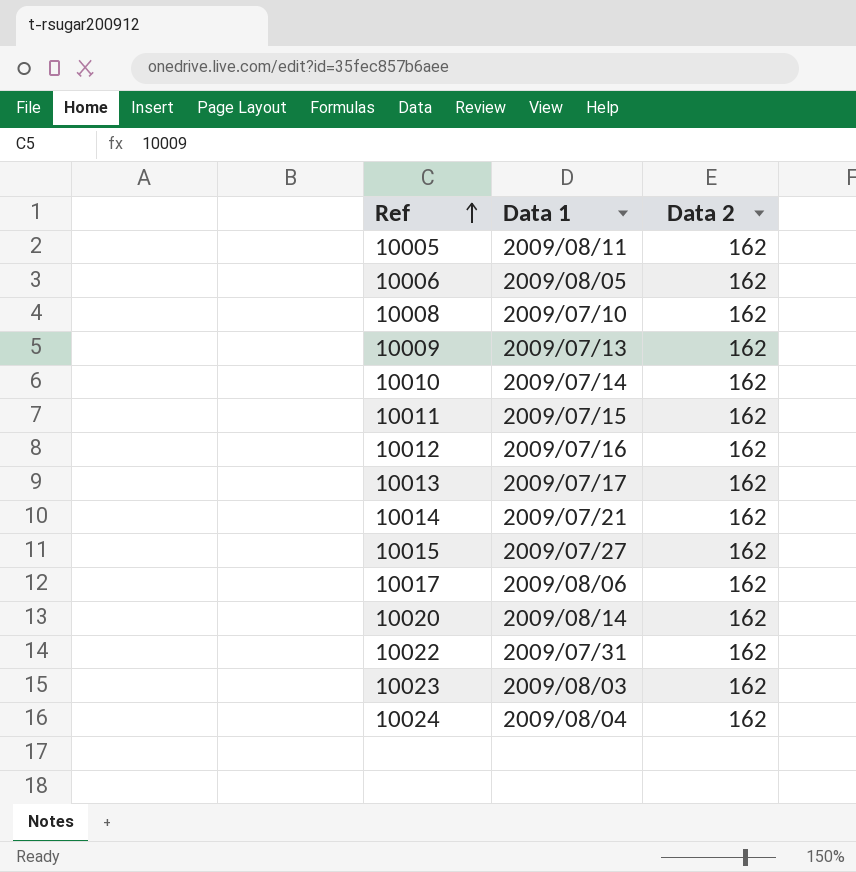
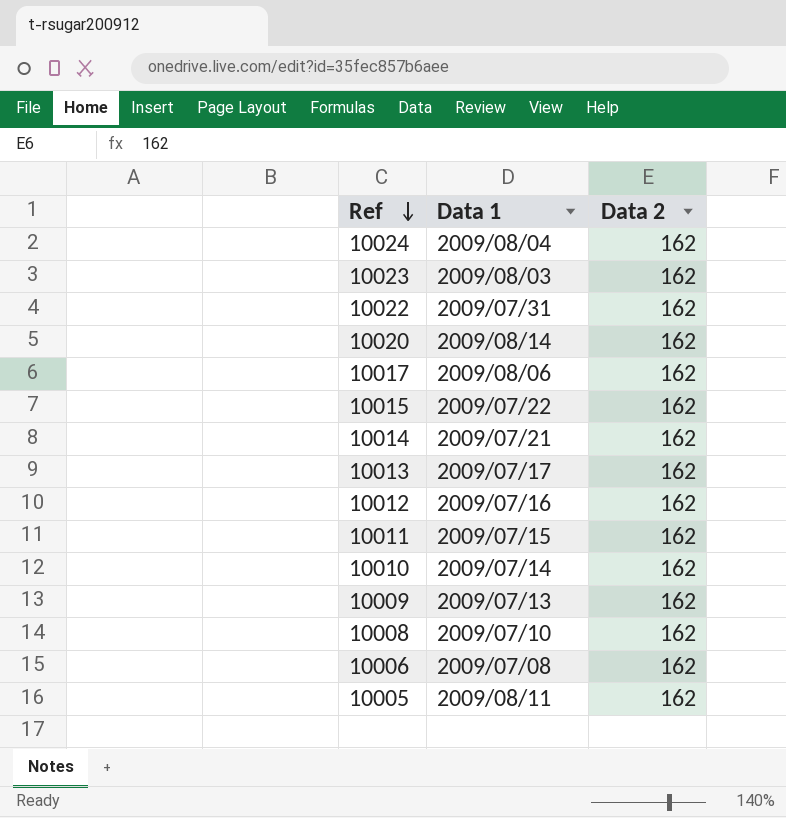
row order: Ref ascending -> Ref descending
10015 | Data 1: 2009/07/27 -> 2009/07/22
10006 | Data 1: 2009/08/05 -> 2009/07/08

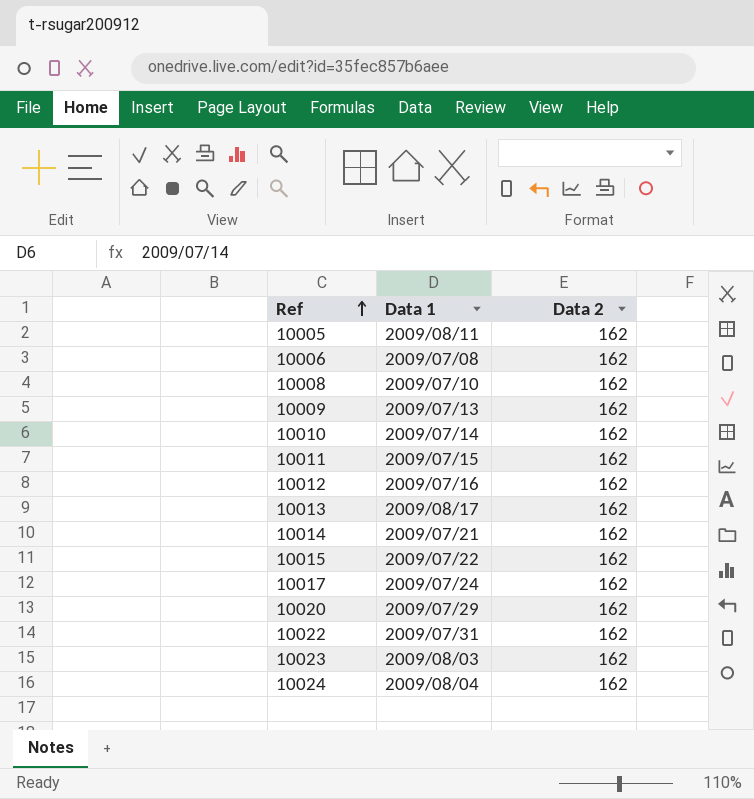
row order: Ref descending -> Ref ascending
10013 | Data 1: 2009/07/17 -> 2009/08/17
10017 | Data 1: 2009/08/06 -> 2009/07/24
10020 | Data 1: 2009/08/14 -> 2009/07/29

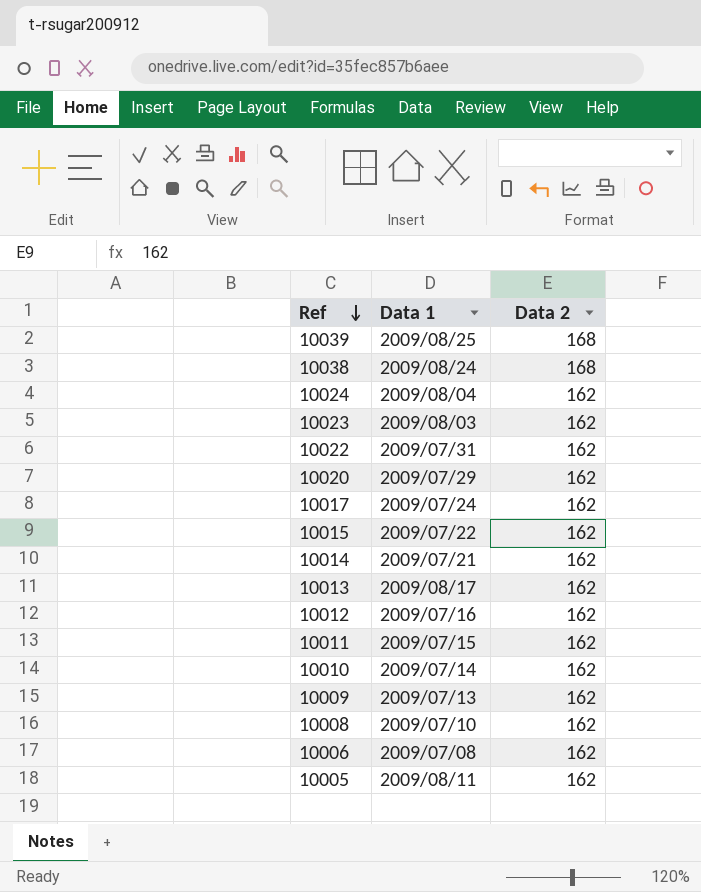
row order: Ref ascending -> Ref descending
row 10039: none -> 2009/08/25 | 168
row 10038: none -> 2009/08/24 | 168

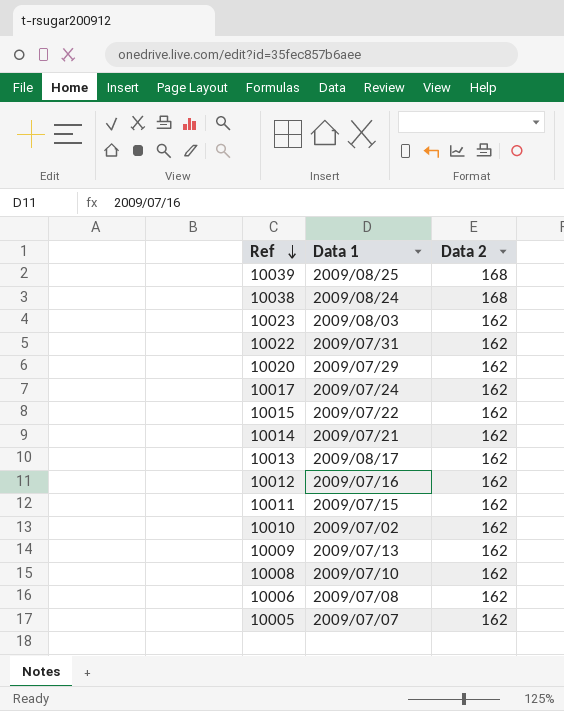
row 10024: 2009/08/04 | 162 -> none
10010 | Data 1: 2009/07/14 -> 2009/07/02
10005 | Data 1: 2009/08/11 -> 2009/07/07

